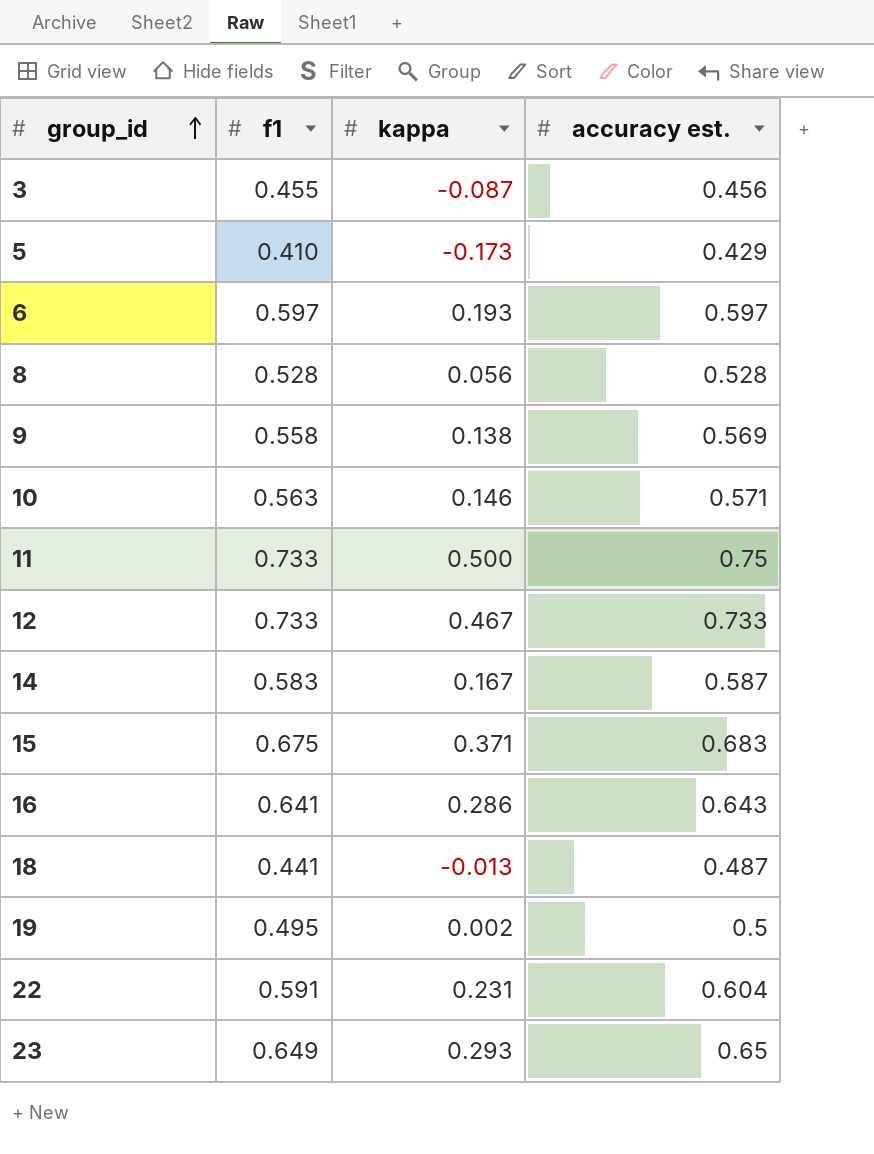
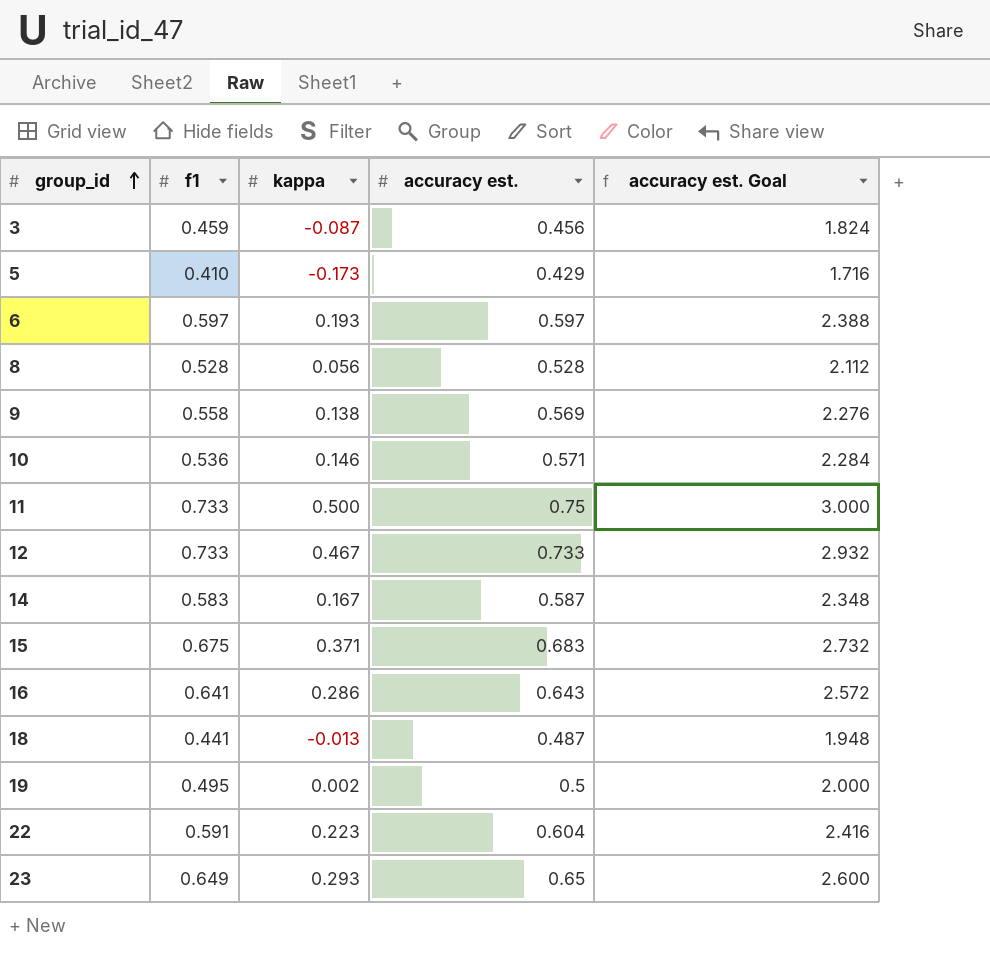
column accuracy est. Goal | formula: none -> [accuracy est.] * 4
3 | f1: 0.455 -> 0.459
10 | f1: 0.563 -> 0.536
22 | kappa: 0.231 -> 0.223

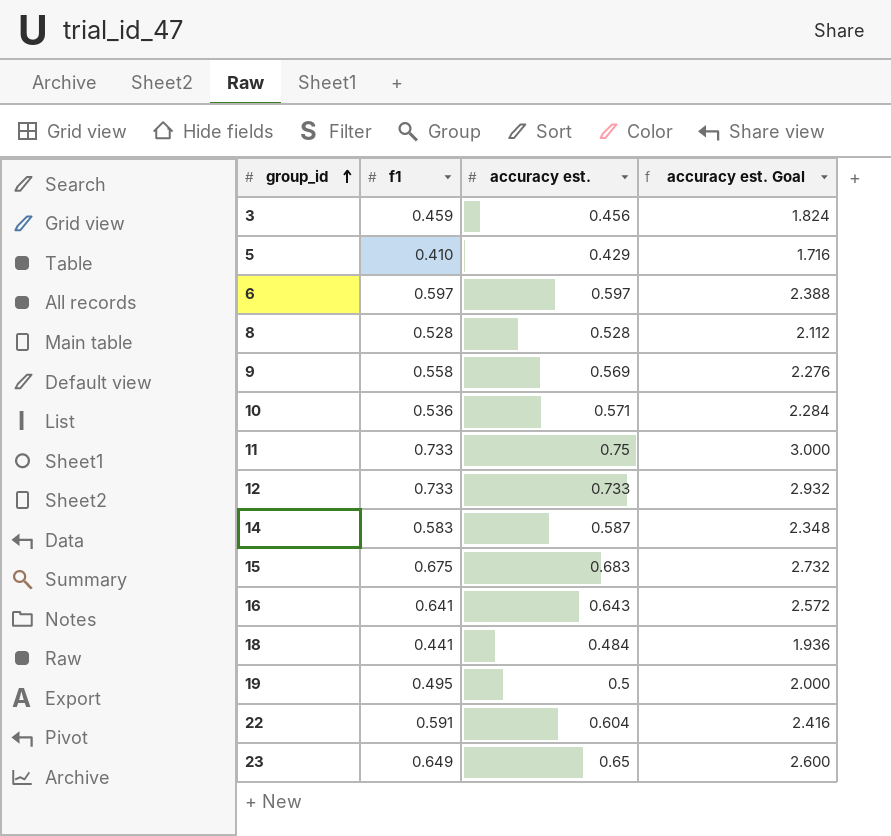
column kappa | position: 3 -> none
18 | accuracy est.: 0.487 -> 0.484
18 | accuracy est. Goal: 1.948 -> 1.936

